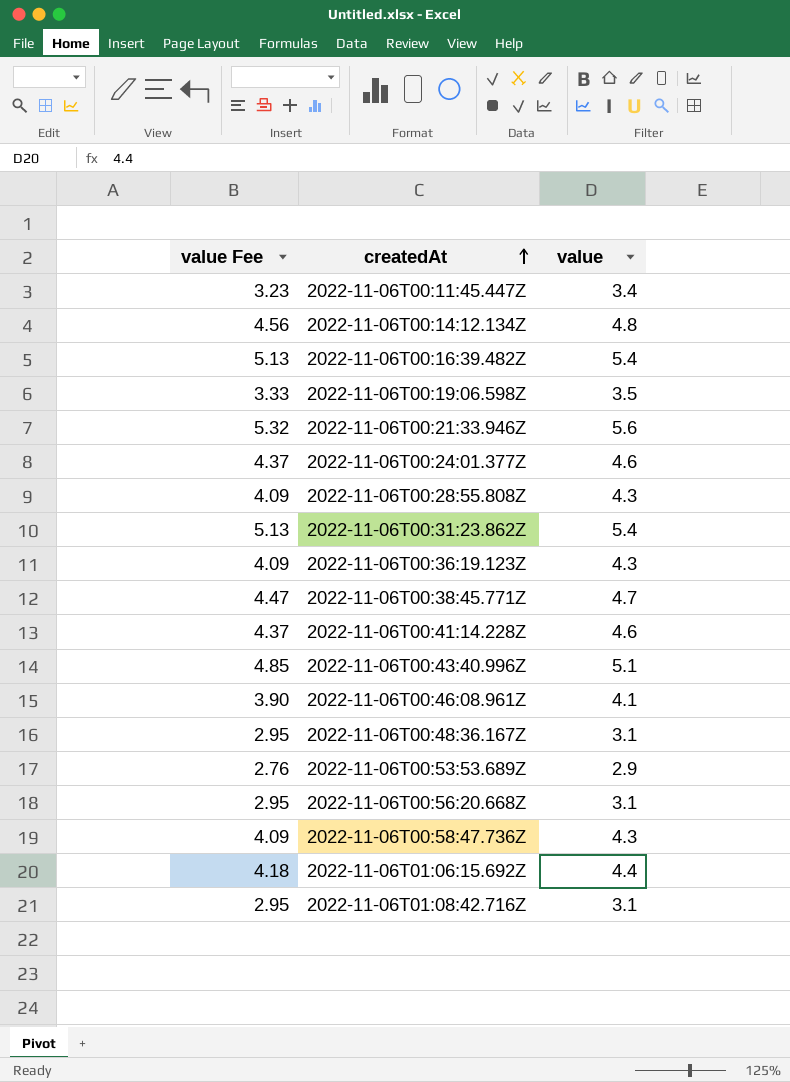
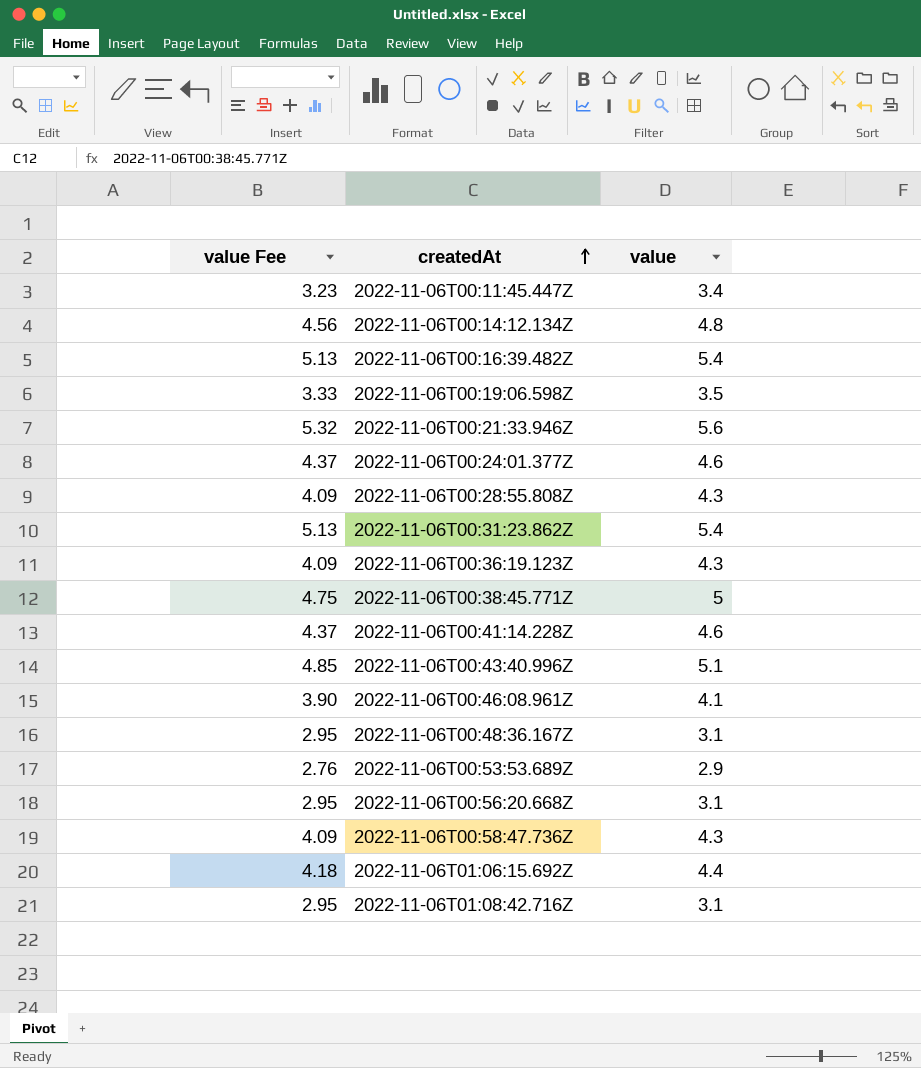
2022-11-06T00:38:45.771Z | value Fee: 4.47 -> 4.75
2022-11-06T00:38:45.771Z | value: 4.7 -> 5

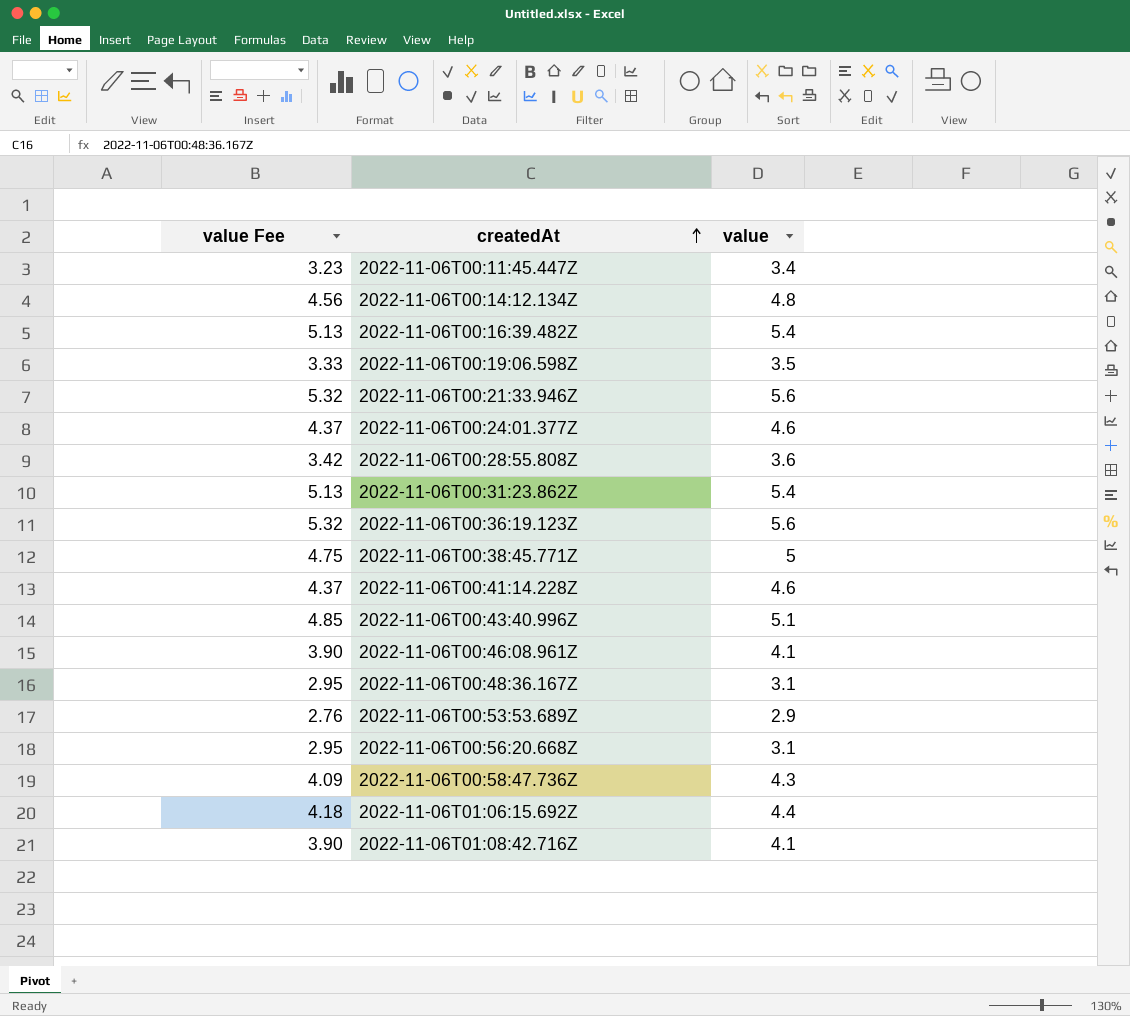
2022-11-06T00:28:55.808Z | value Fee: 4.09 -> 3.42
2022-11-06T00:28:55.808Z | value: 4.3 -> 3.6
2022-11-06T00:36:19.123Z | value Fee: 4.09 -> 5.32
2022-11-06T00:36:19.123Z | value: 4.3 -> 5.6
2022-11-06T01:08:42.716Z | value Fee: 2.95 -> 3.90
2022-11-06T01:08:42.716Z | value: 3.1 -> 4.1

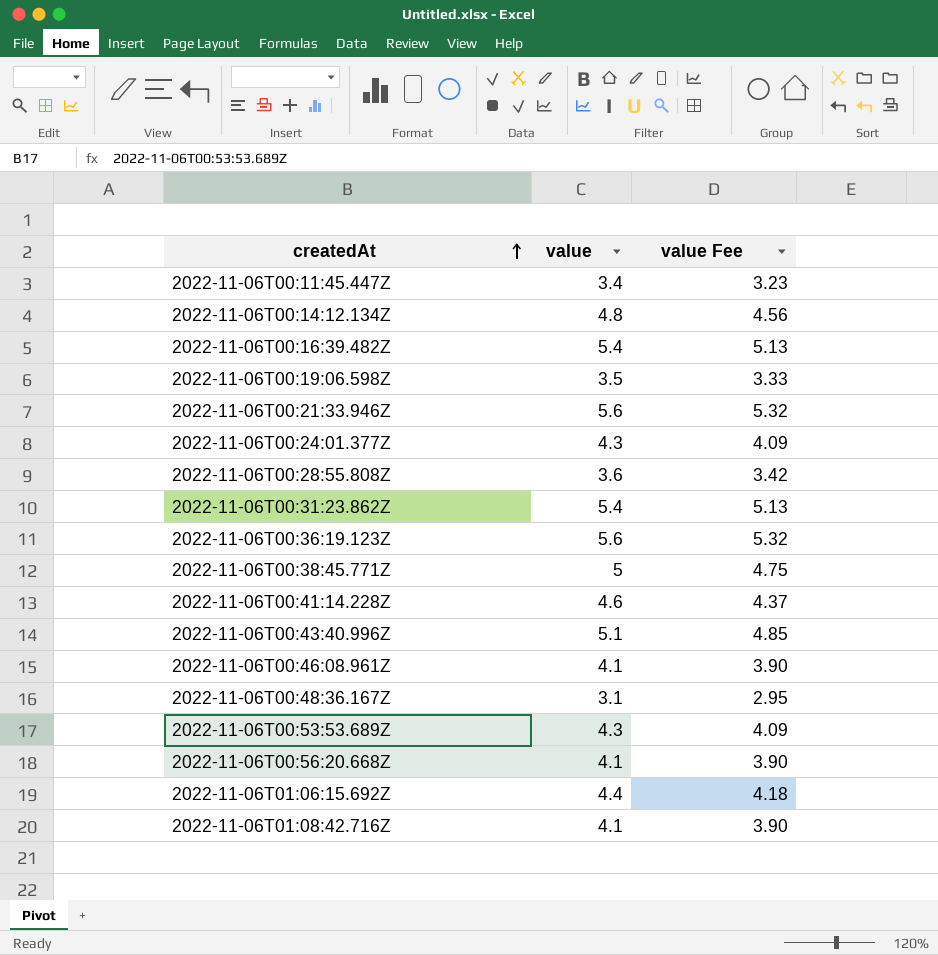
column value Fee | position: 1 -> 3
row 2022-11-06T00:58:47.736Z: 4.09 | 4.3 -> none
2022-11-06T00:24:01.377Z | value: 4.6 -> 4.3
2022-11-06T00:24:01.377Z | value Fee: 4.37 -> 4.09
2022-11-06T00:53:53.689Z | value: 2.9 -> 4.3
2022-11-06T00:53:53.689Z | value Fee: 2.76 -> 4.09
2022-11-06T00:56:20.668Z | value: 3.1 -> 4.1
2022-11-06T00:56:20.668Z | value Fee: 2.95 -> 3.90

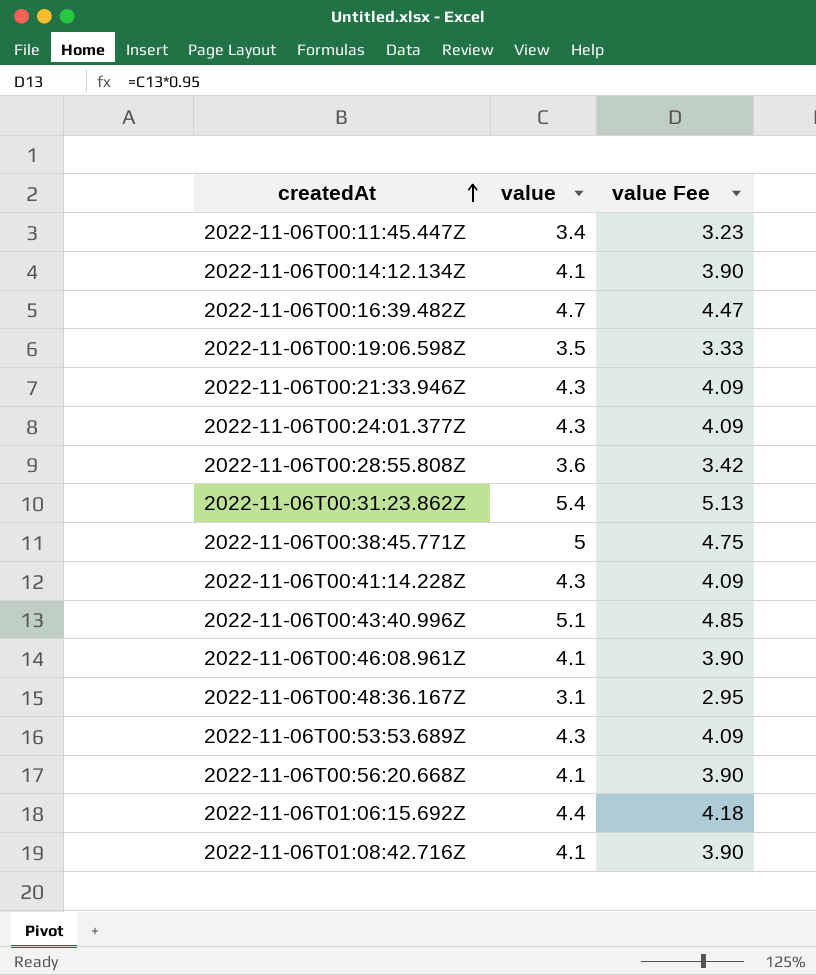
row 2022-11-06T00:36:19.123Z: 5.6 | 5.32 -> none
2022-11-06T00:14:12.134Z | value: 4.8 -> 4.1
2022-11-06T00:14:12.134Z | value Fee: 4.56 -> 3.90
2022-11-06T00:16:39.482Z | value: 5.4 -> 4.7
2022-11-06T00:16:39.482Z | value Fee: 5.13 -> 4.47
2022-11-06T00:21:33.946Z | value: 5.6 -> 4.3
2022-11-06T00:21:33.946Z | value Fee: 5.32 -> 4.09
2022-11-06T00:41:14.228Z | value: 4.6 -> 4.3
2022-11-06T00:41:14.228Z | value Fee: 4.37 -> 4.09

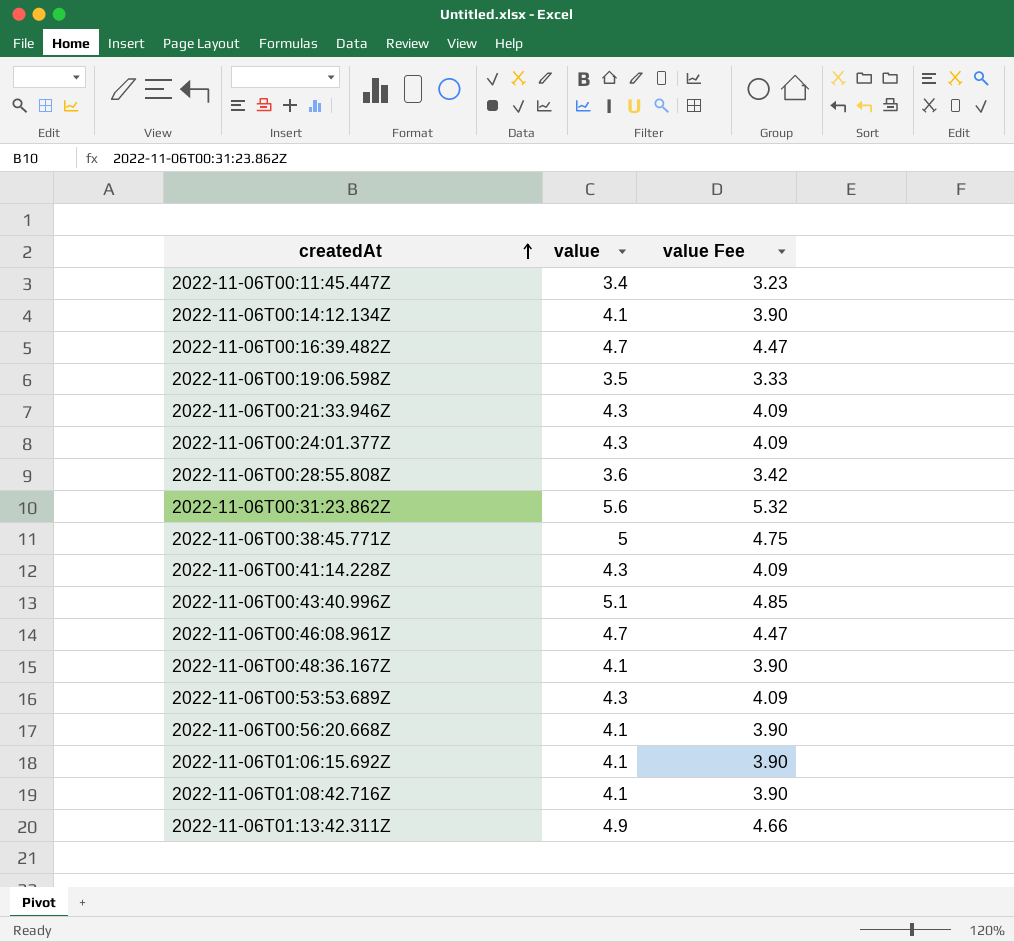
2022-11-06T00:31:23.862Z | value: 5.4 -> 5.6
2022-11-06T00:31:23.862Z | value Fee: 5.13 -> 5.32
2022-11-06T00:46:08.961Z | value: 4.1 -> 4.7
2022-11-06T00:46:08.961Z | value Fee: 3.90 -> 4.47
2022-11-06T00:48:36.167Z | value: 3.1 -> 4.1
2022-11-06T00:48:36.167Z | value Fee: 2.95 -> 3.90
2022-11-06T01:06:15.692Z | value: 4.4 -> 4.1
2022-11-06T01:06:15.692Z | value Fee: 4.18 -> 3.90
row 2022-11-06T01:13:42.311Z: none -> 4.9 | 4.66

